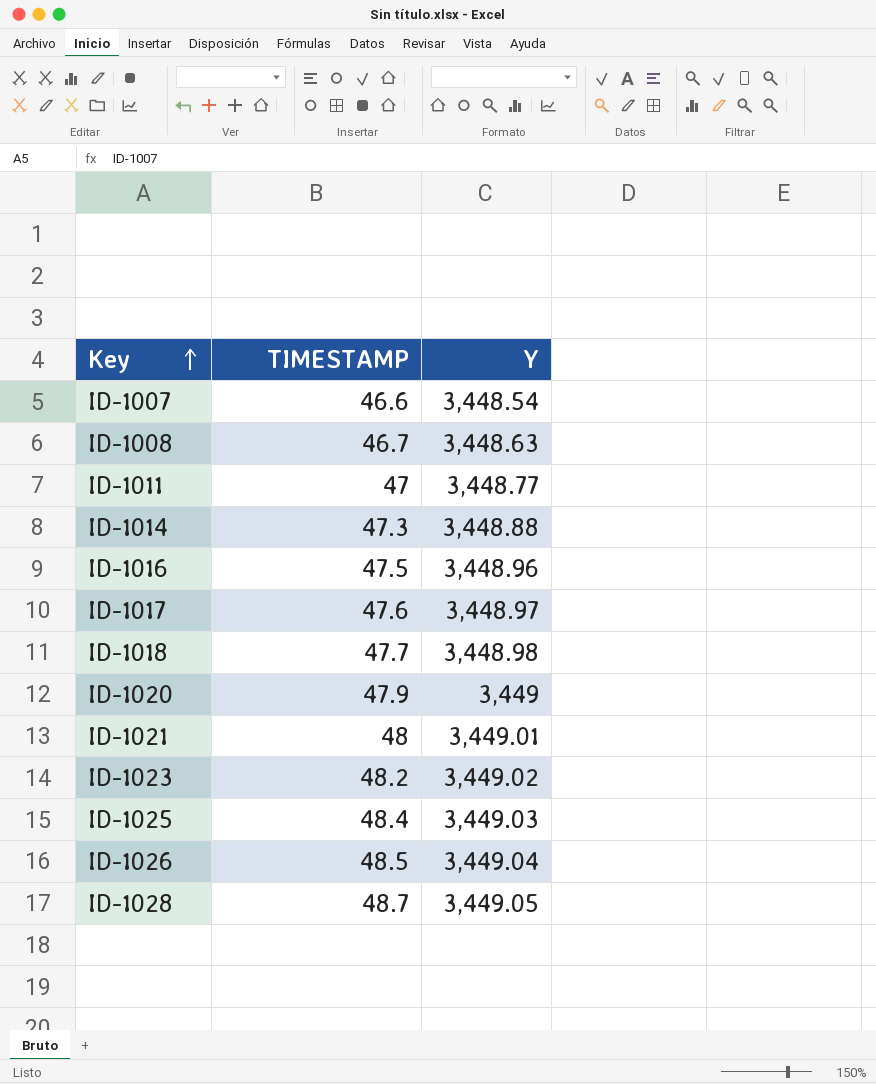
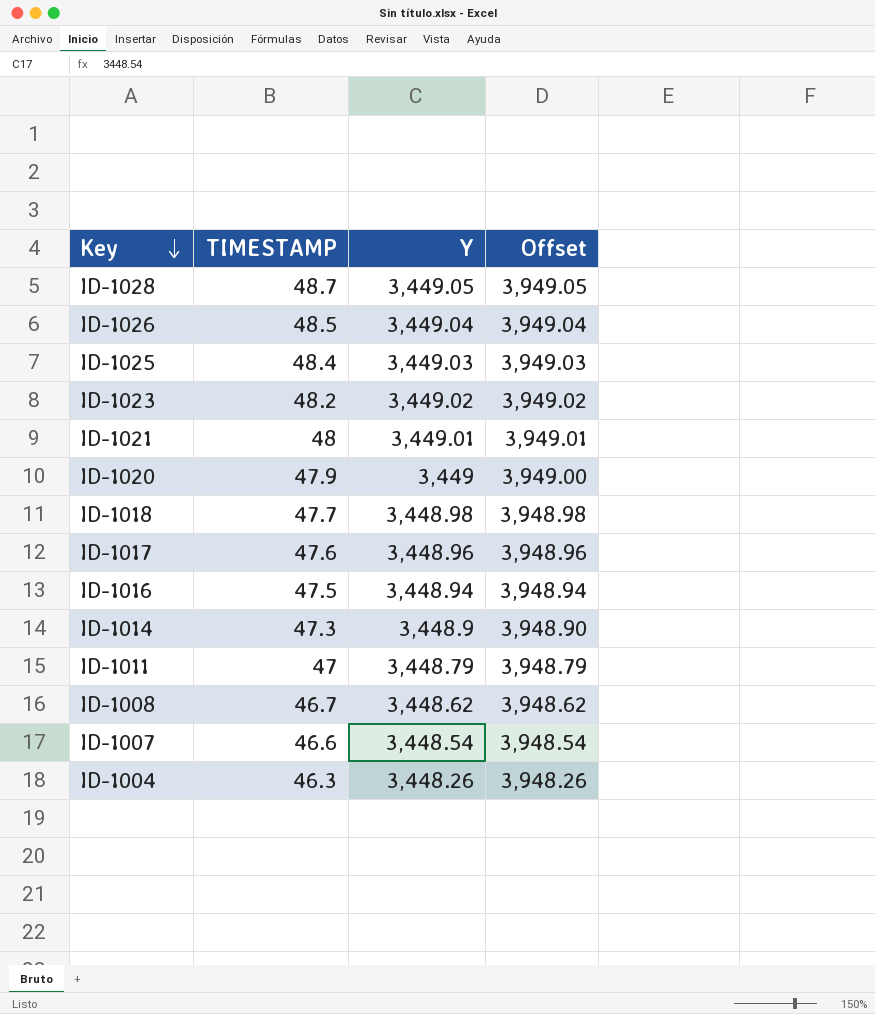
row order: Key ascending -> Key descending
column Offset | formula: none -> [Y] + 500
ID-1017 | Y: 3,448.97 -> 3,448.96
ID-1016 | Y: 3,448.96 -> 3,448.94
ID-1014 | Y: 3,448.88 -> 3,448.9
ID-1011 | Y: 3,448.77 -> 3,448.79
ID-1008 | Y: 3,448.63 -> 3,448.62
row ID-1004: none -> 46.3 | 3,448.26 | 3,948.26

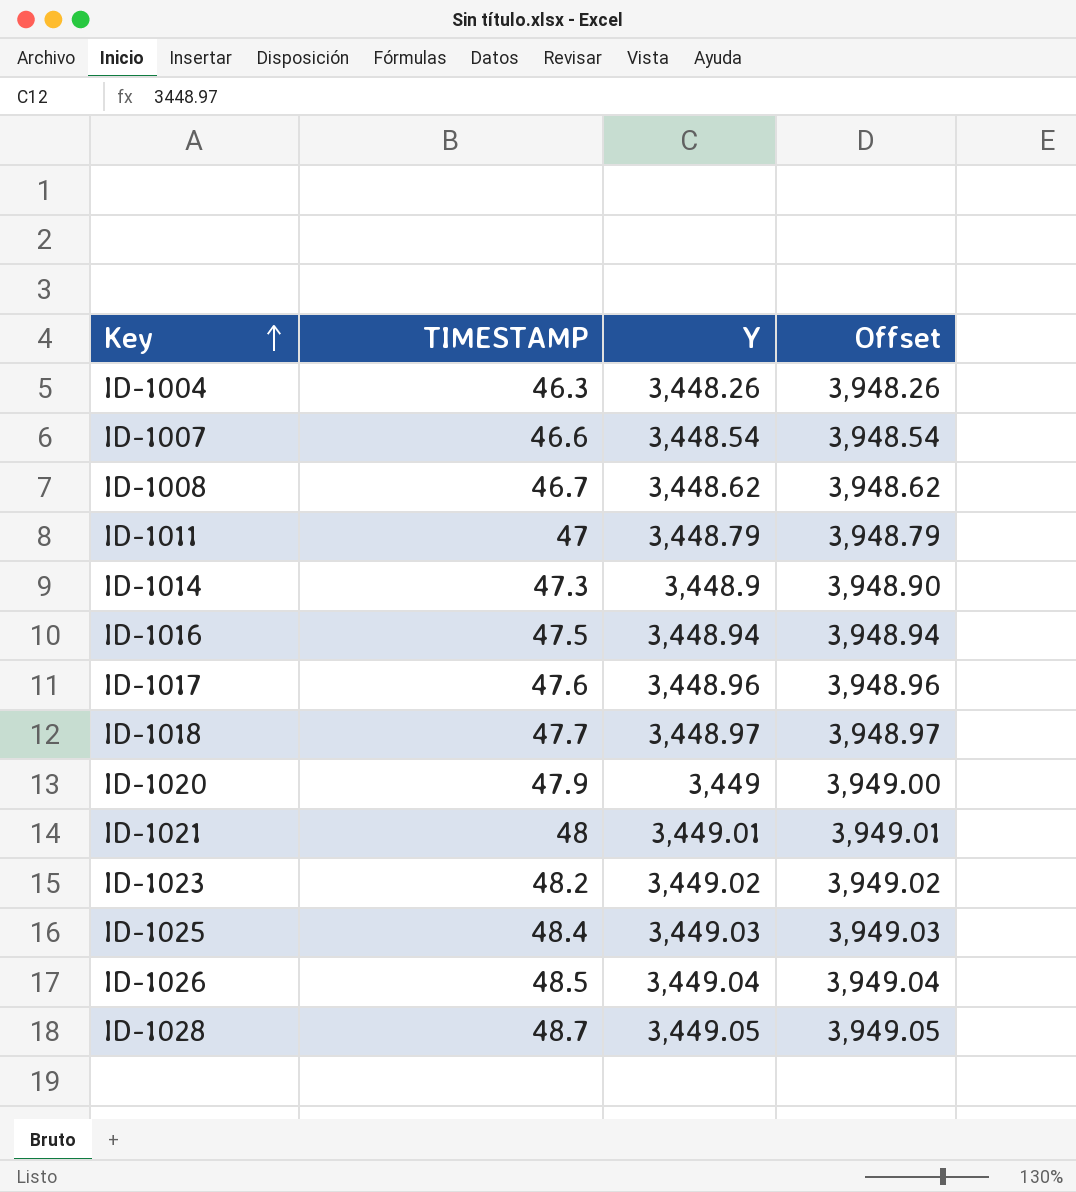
row order: Key descending -> Key ascending
ID-1018 | Y: 3,448.98 -> 3,448.97
ID-1018 | Offset: 3,948.98 -> 3,948.97

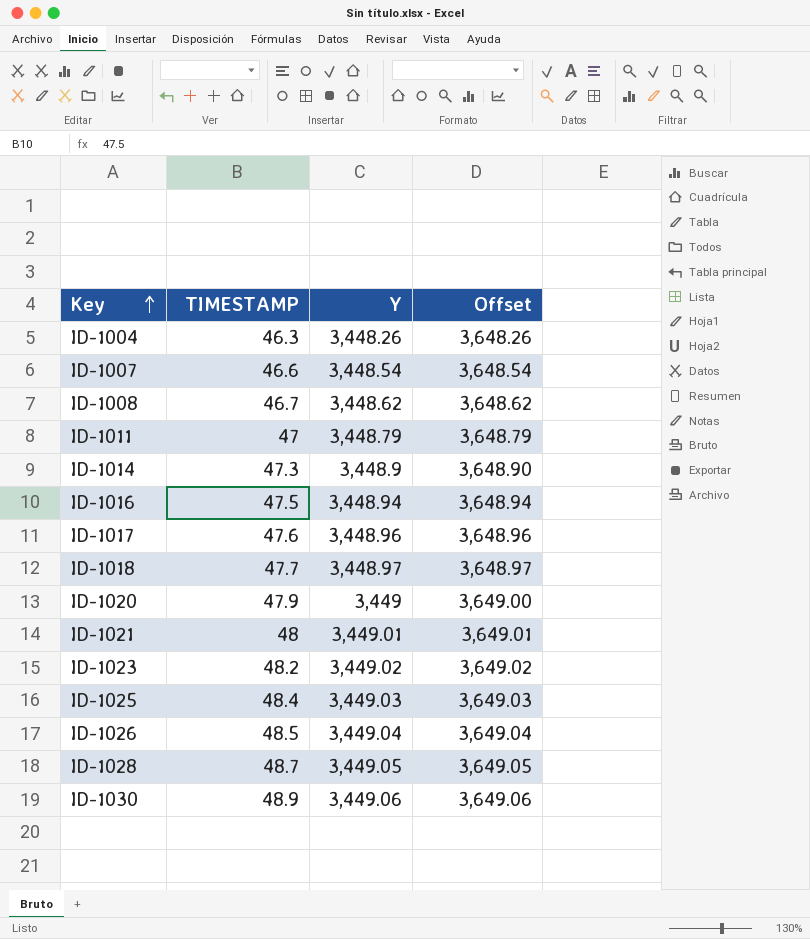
column Offset | formula: [Y] + 500 -> [Y] + 200
row ID-1030: none -> 48.9 | 3,449.06 | 3,649.06

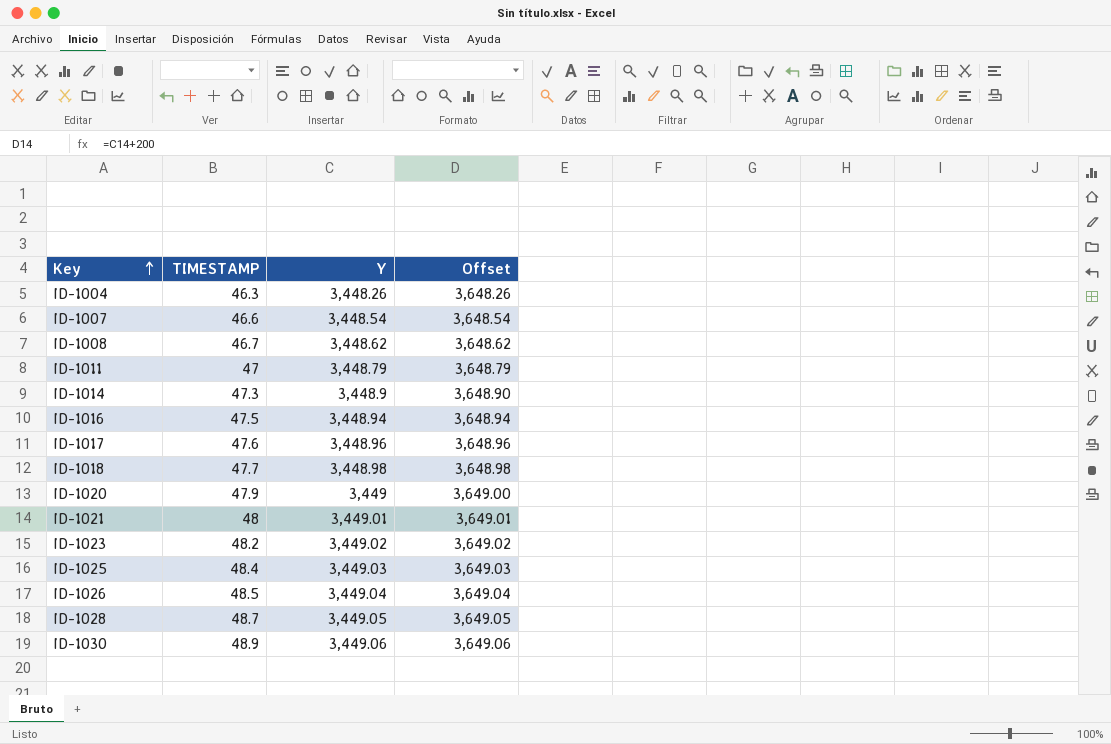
ID-1018 | Y: 3,448.97 -> 3,448.98
ID-1018 | Offset: 3,648.97 -> 3,648.98

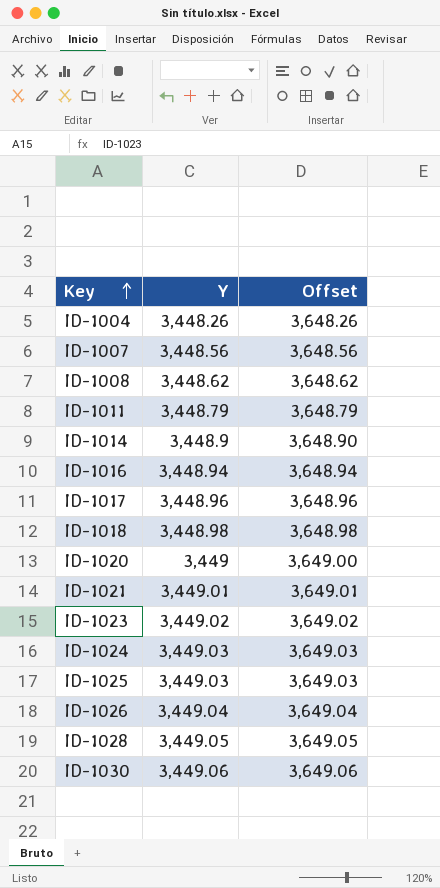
column TIMESTAMP | position: 2 -> none
ID-1007 | Y: 3,448.54 -> 3,448.56
ID-1007 | Offset: 3,648.54 -> 3,648.56
row ID-1024: none -> 3,449.03 | 3,649.03

